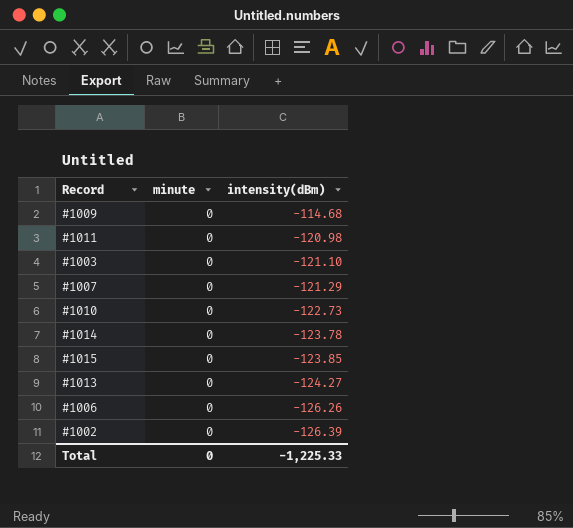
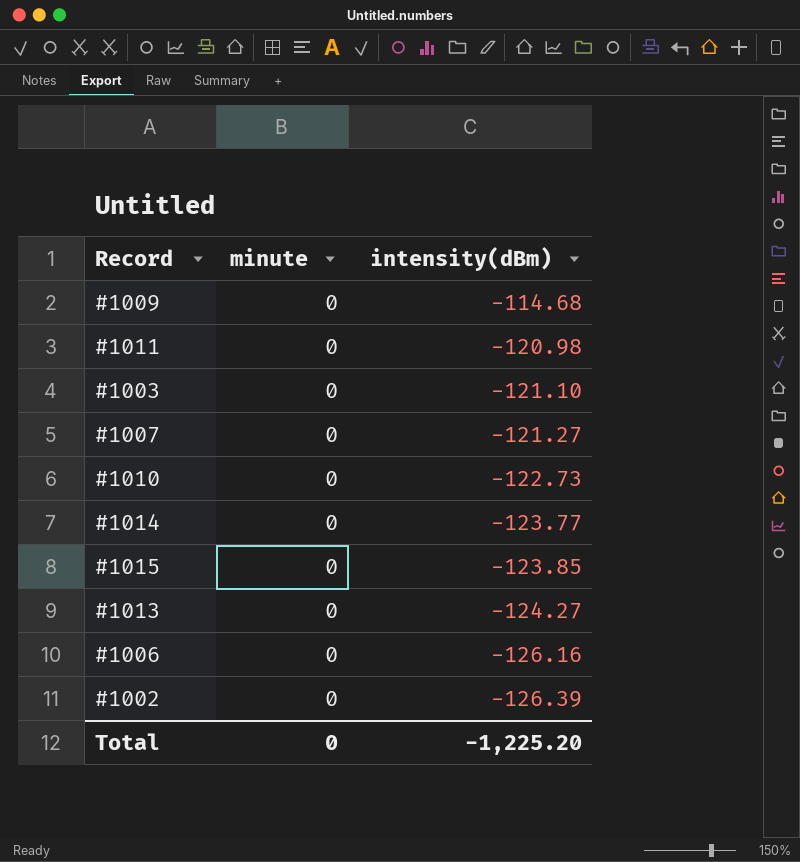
#1007 | intensity(dBm): -121.29 -> -121.27
#1014 | intensity(dBm): -123.78 -> -123.77
#1006 | intensity(dBm): -126.26 -> -126.16
Total | intensity(dBm): -1,225.33 -> -1,225.20

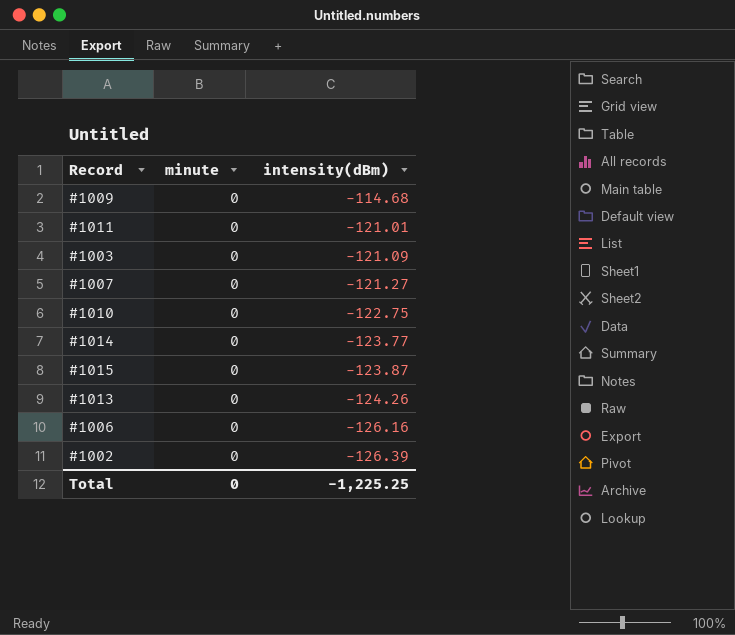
#1011 | intensity(dBm): -120.98 -> -121.01
#1003 | intensity(dBm): -121.10 -> -121.09
#1010 | intensity(dBm): -122.73 -> -122.75
#1015 | intensity(dBm): -123.85 -> -123.87
#1013 | intensity(dBm): -124.27 -> -124.26
Total | intensity(dBm): -1,225.20 -> -1,225.25

